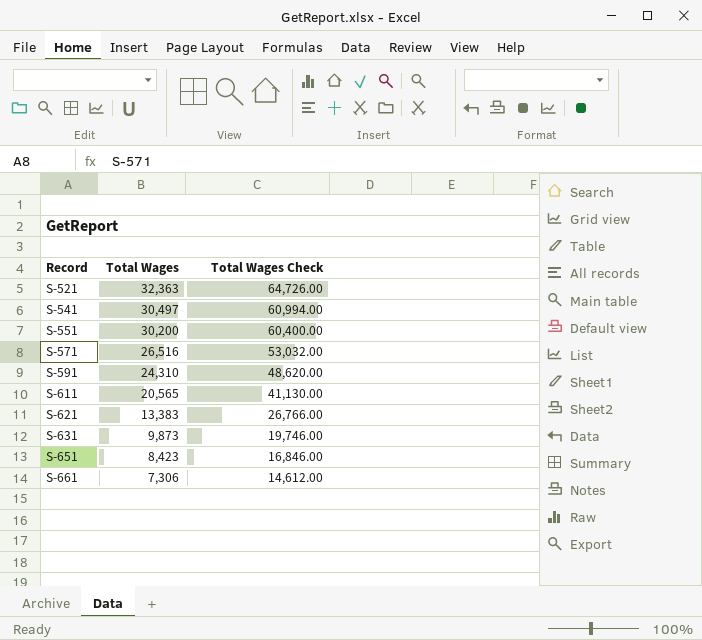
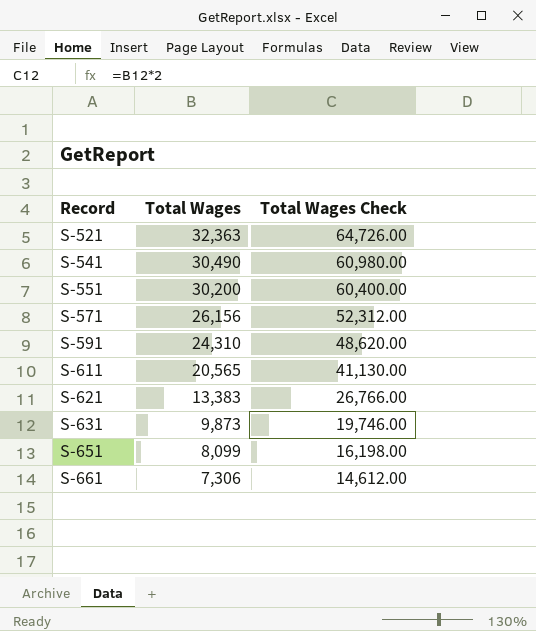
S-541 | Total Wages: 30,497 -> 30,490
S-541 | Total Wages Check: 60,994.00 -> 60,980.00
S-571 | Total Wages: 26,516 -> 26,156
S-571 | Total Wages Check: 53,032.00 -> 52,312.00
S-651 | Total Wages: 8,423 -> 8,099
S-651 | Total Wages Check: 16,846.00 -> 16,198.00

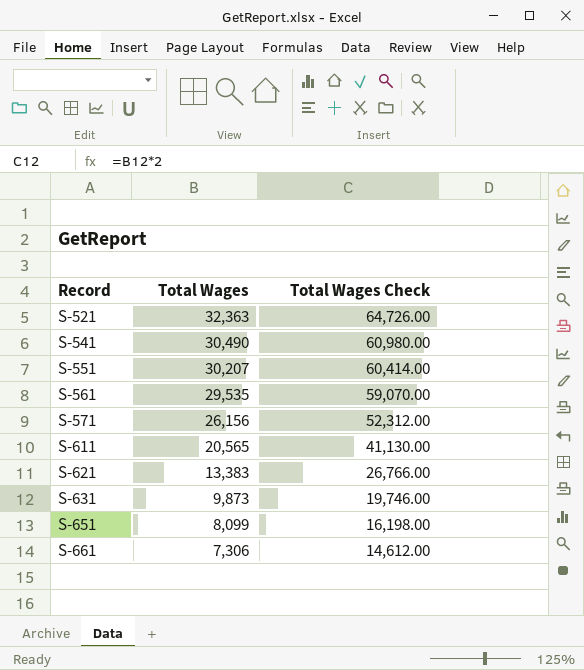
row S-591: 24,310 | 48,620.00 -> none
S-551 | Total Wages: 30,200 -> 30,207
S-551 | Total Wages Check: 60,400.00 -> 60,414.00
row S-561: none -> 29,535 | 59,070.00

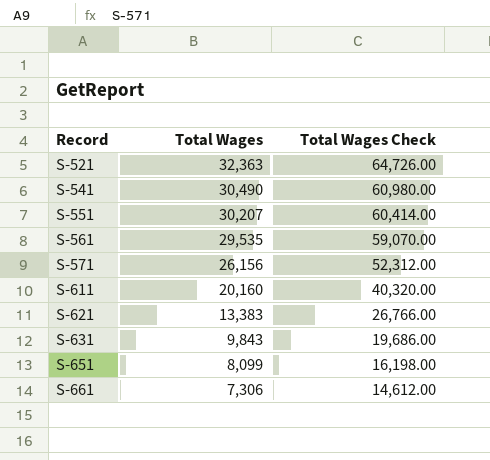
S-611 | Total Wages: 20,565 -> 20,160
S-611 | Total Wages Check: 41,130.00 -> 40,320.00
S-631 | Total Wages: 9,873 -> 9,843
S-631 | Total Wages Check: 19,746.00 -> 19,686.00

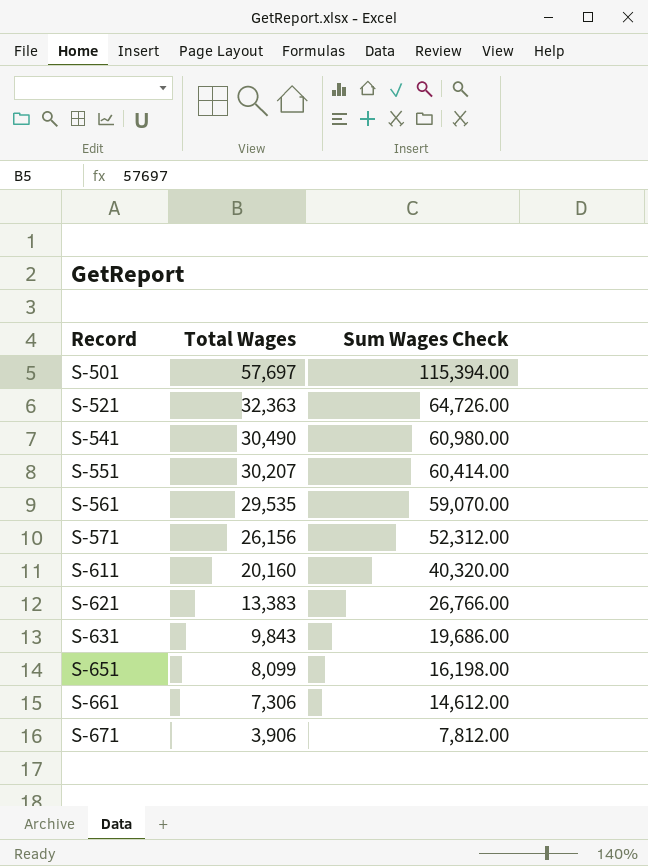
column name: Total Wages Check -> Sum Wages Check
row S-501: none -> 57,697 | 115,394.00
row S-671: none -> 3,906 | 7,812.00

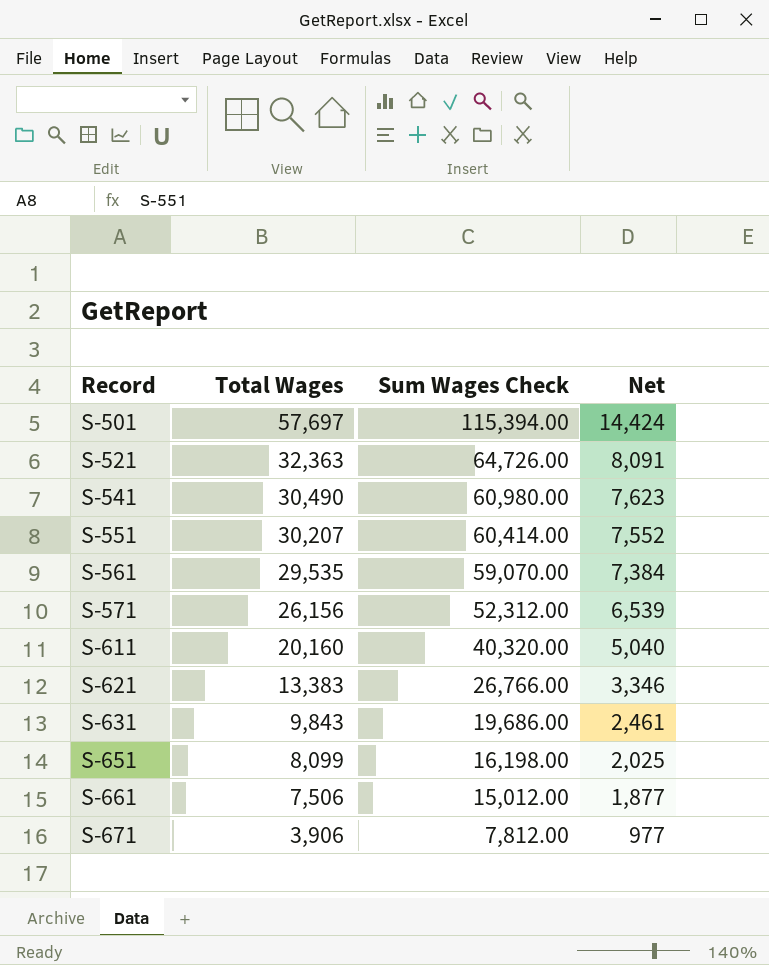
column Net | formula: none -> [Total Wages] * 0.25
S-661 | Total Wages: 7,306 -> 7,506
S-661 | Sum Wages Check: 14,612.00 -> 15,012.00

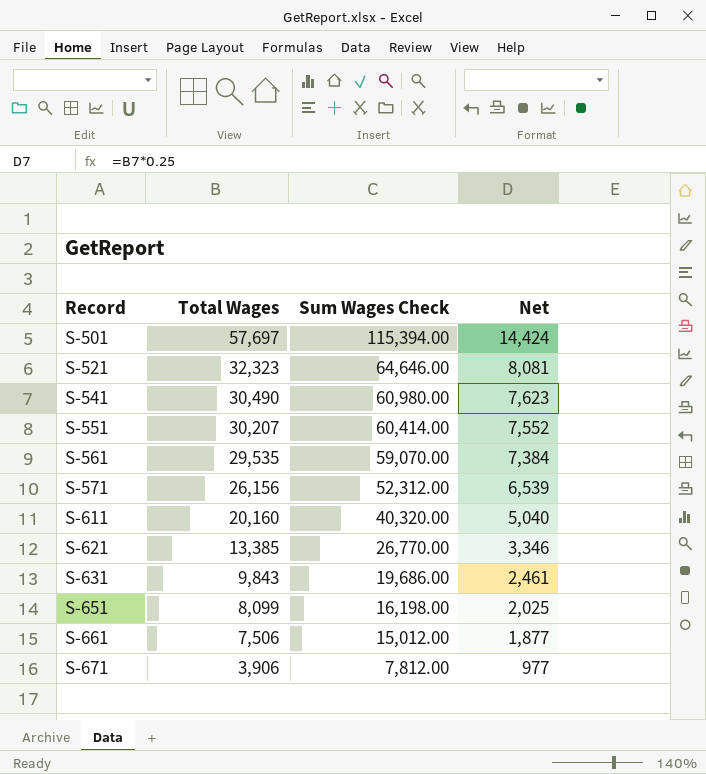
S-521 | Total Wages: 32,363 -> 32,323
S-521 | Sum Wages Check: 64,726.00 -> 64,646.00
S-521 | Net: 8,091 -> 8,081
S-621 | Total Wages: 13,383 -> 13,385
S-621 | Sum Wages Check: 26,766.00 -> 26,770.00

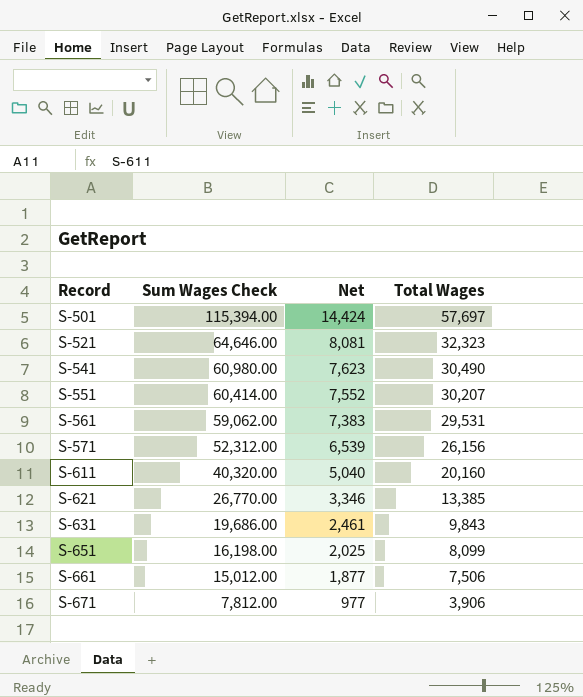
column Total Wages | position: 2 -> 4
S-561 | Sum Wages Check: 59,070.00 -> 59,062.00
S-561 | Net: 7,384 -> 7,383
S-561 | Total Wages: 29,535 -> 29,531

